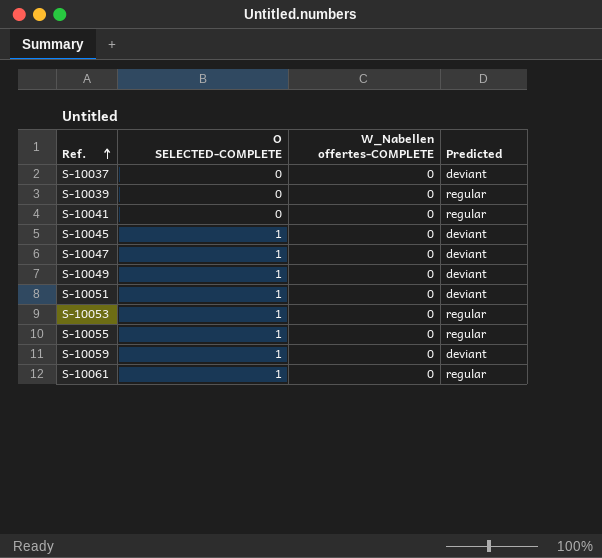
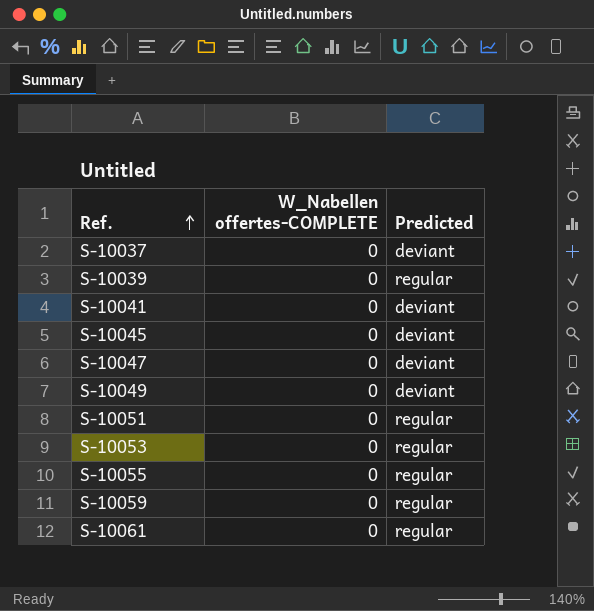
column O SELECTED-COMPLETE | position: 2 -> none
S-10041 | Predicted: regular -> deviant
S-10051 | Predicted: deviant -> regular
S-10059 | Predicted: deviant -> regular

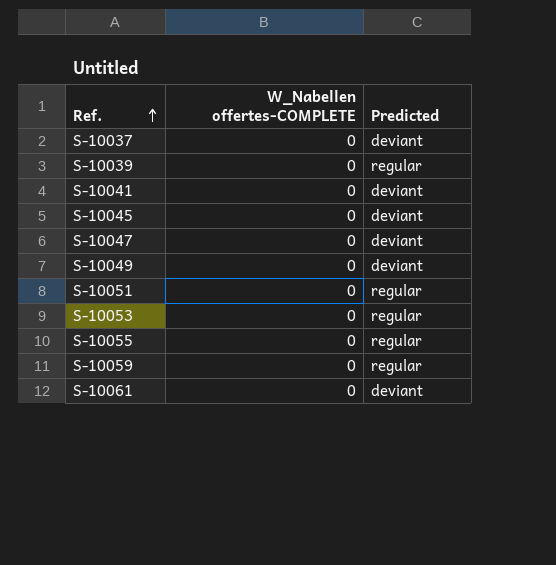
S-10061 | Predicted: regular -> deviant

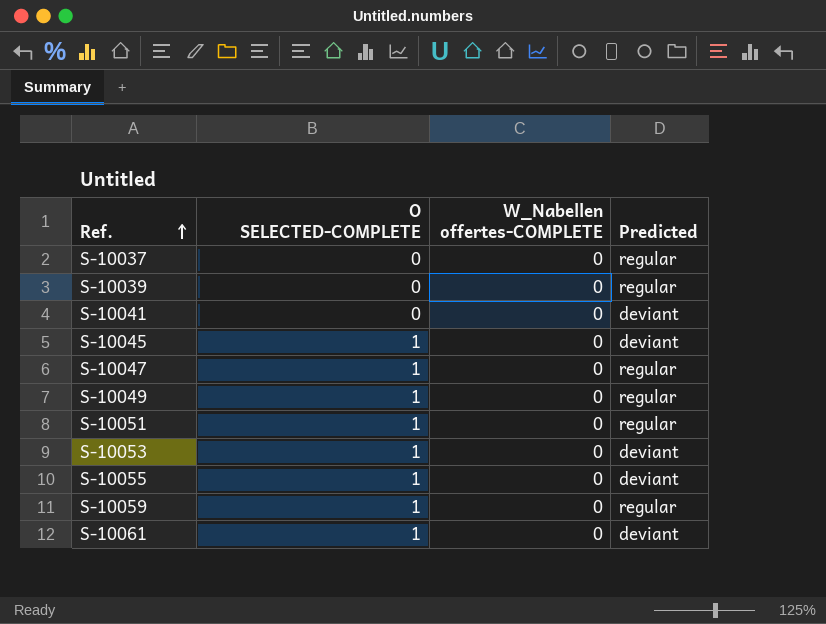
column O SELECTED-COMPLETE | position: none -> 2
S-10037 | Predicted: deviant -> regular
S-10047 | Predicted: deviant -> regular
S-10049 | Predicted: deviant -> regular
S-10053 | Predicted: regular -> deviant
S-10055 | Predicted: regular -> deviant

